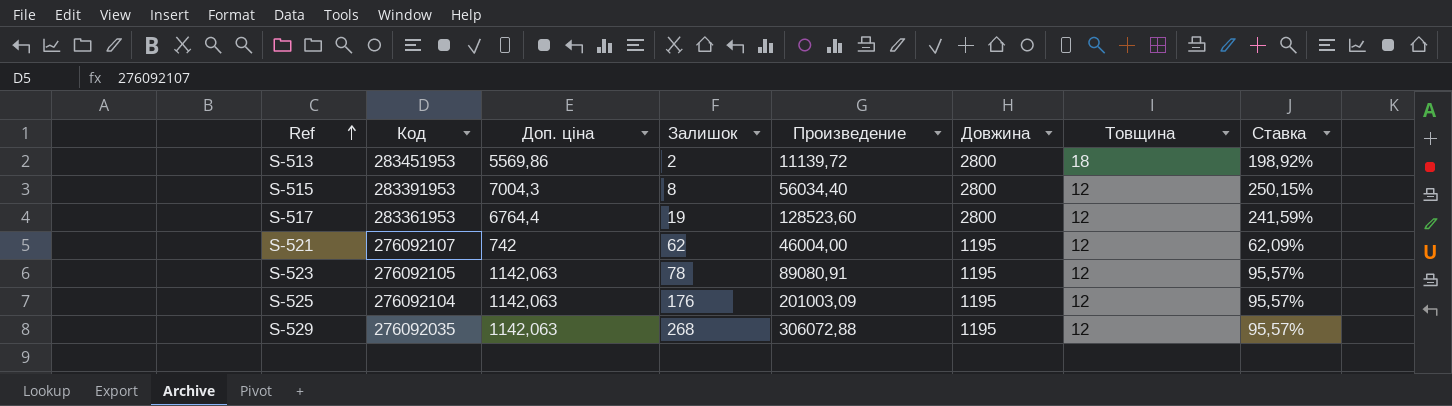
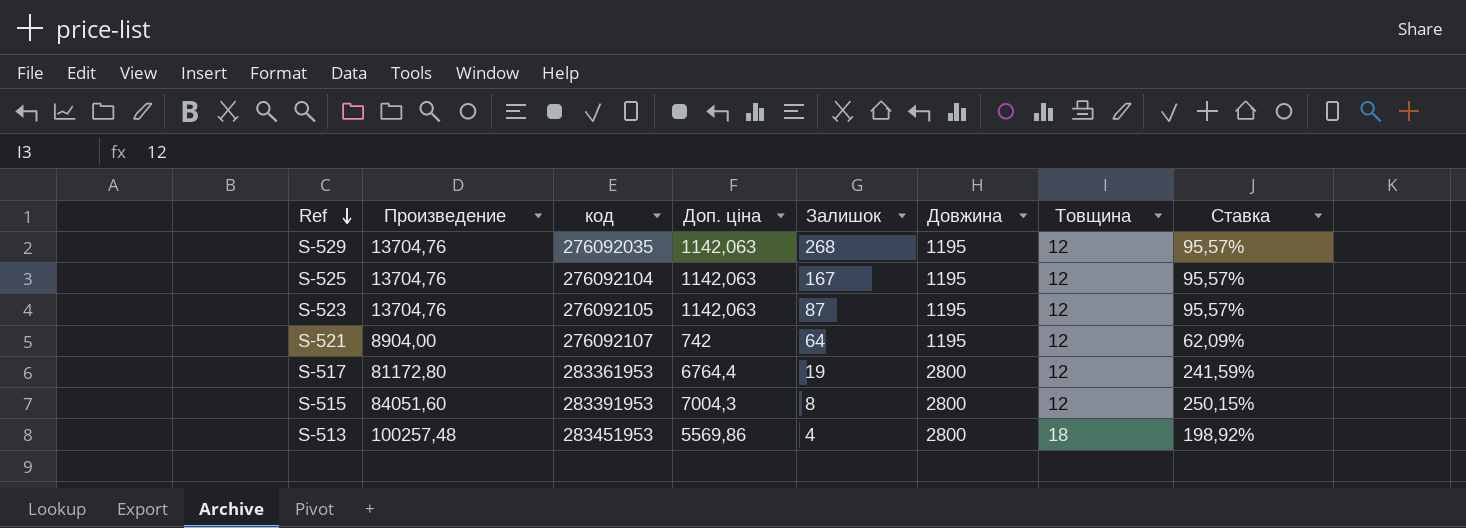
row order: Ref ascending -> Ref descending
column Произведение | formula: [Доп. ціна] * [Залишок] -> [Доп. ціна] * [Товщина]
column Произведение | position: 5 -> 2
column name: Код -> код
S-525 | Залишок: 176 -> 167
S-523 | Залишок: 78 -> 87
S-521 | Залишок: 62 -> 64
S-513 | Залишок: 2 -> 4

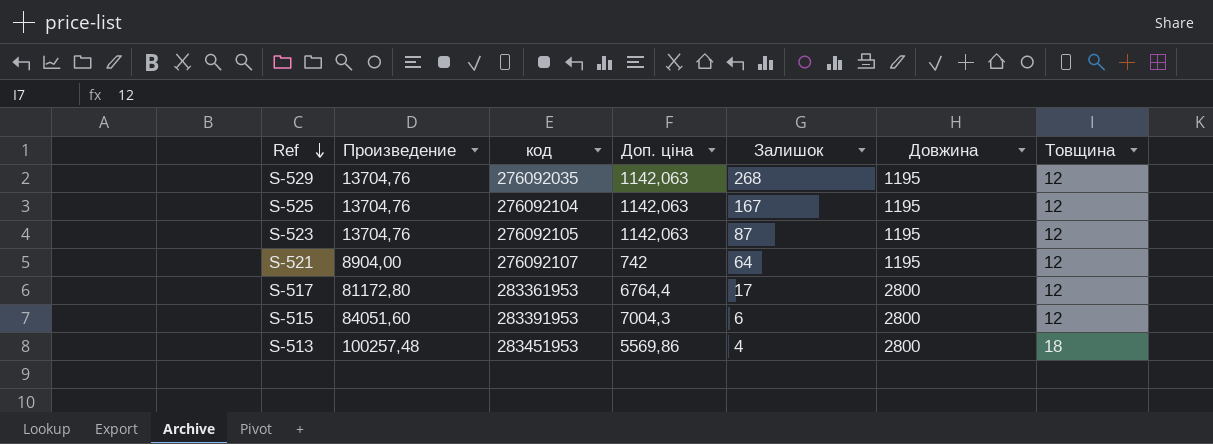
column Ставка | formula: [Доп. ціна] / [Довжина] -> none
S-517 | Залишок: 19 -> 17
S-515 | Залишок: 8 -> 6

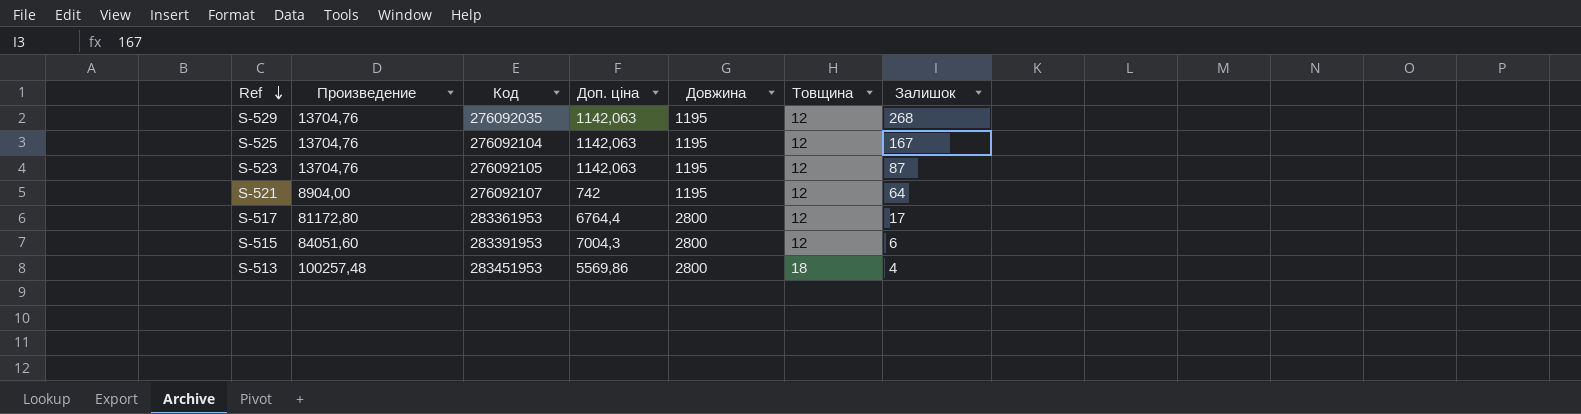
column name: код -> Код
column Залишок | position: 5 -> 7

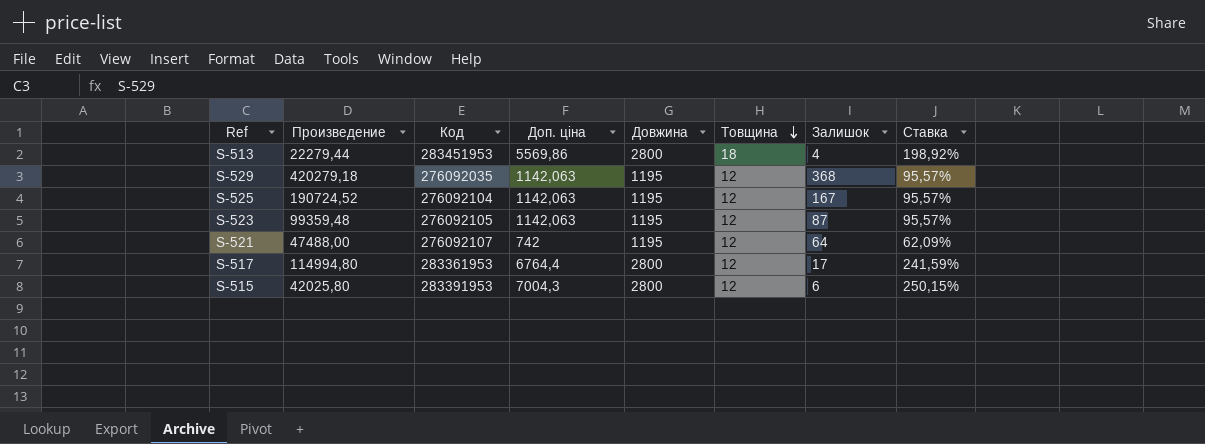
row order: Ref descending -> Товщина descending
column Произведение | formula: [Доп. ціна] * [Товщина] -> [Доп. ціна] * [Залишок]
column Ставка | formula: none -> [Доп. ціна] / [Довжина]
S-529 | Залишок: 268 -> 368

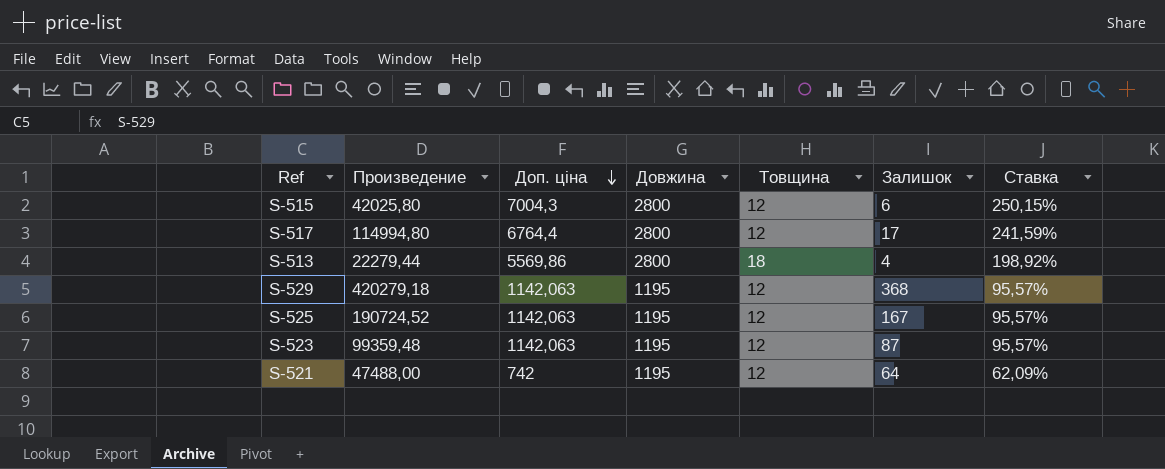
row order: Товщина descending -> Доп. ціна descending
column Код | position: 3 -> none

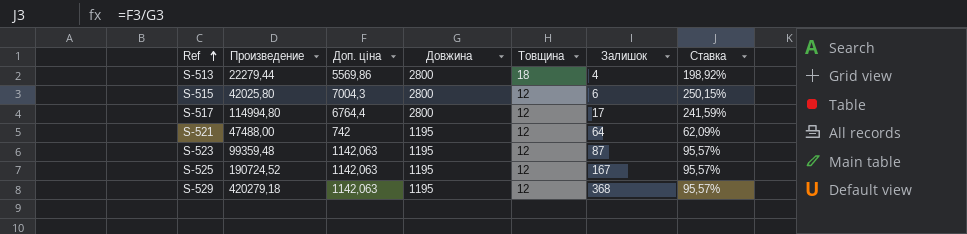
row order: Доп. ціна descending -> Ref ascending

